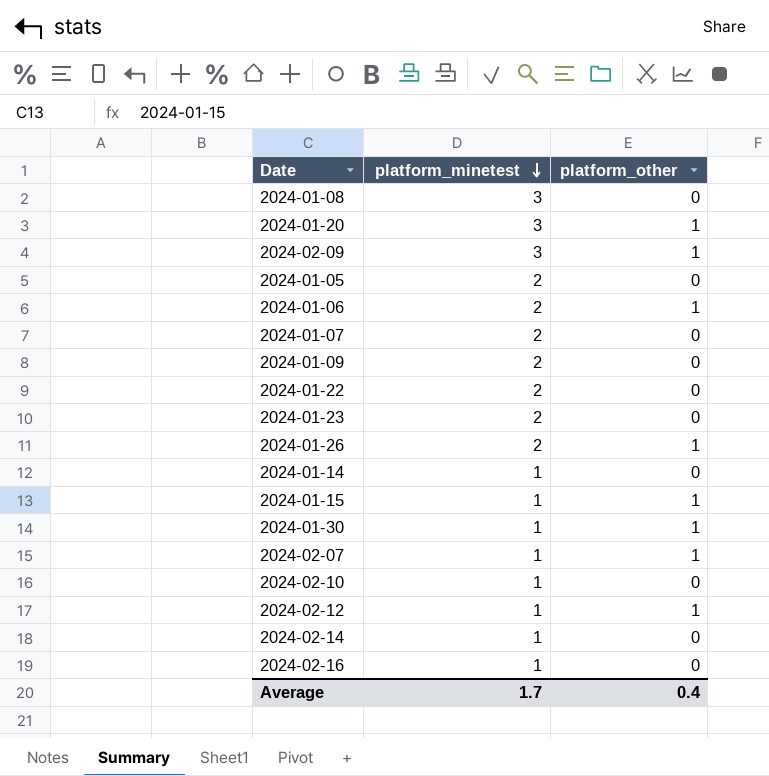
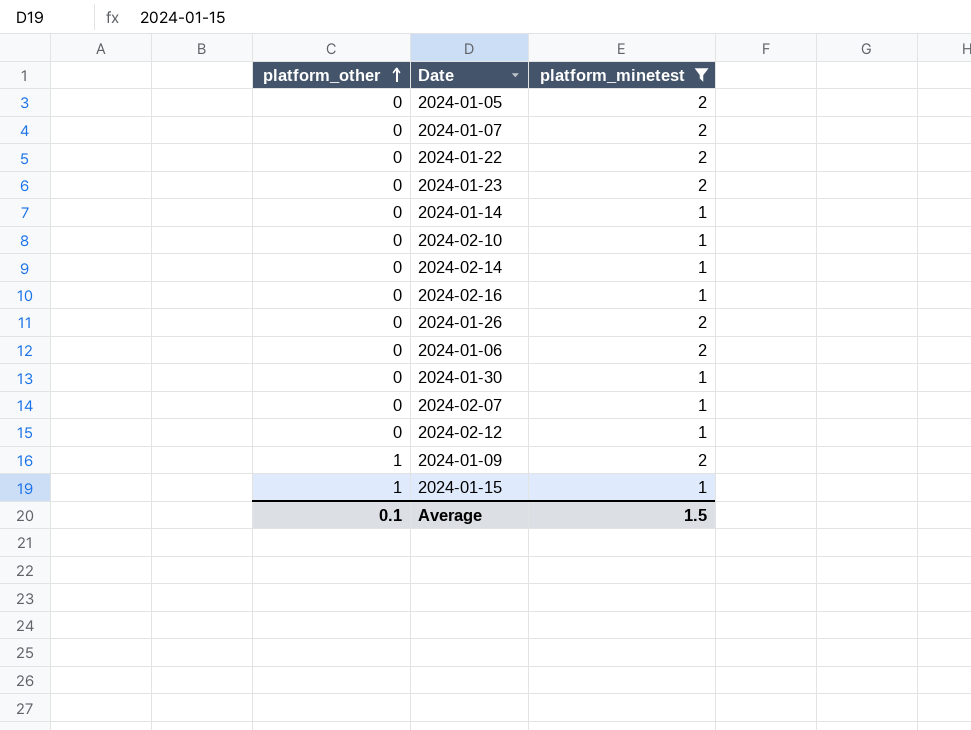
filter: none -> platform_minetest != 3
row order: platform_minetest descending -> platform_other ascending
column platform_other | position: 3 -> 1
2024-01-26 | platform_other: 1 -> 0
2024-01-06 | platform_other: 1 -> 0
2024-01-30 | platform_other: 1 -> 0
2024-02-07 | platform_other: 1 -> 0
2024-02-12 | platform_other: 1 -> 0
2024-01-09 | platform_other: 0 -> 1
Average | platform_other: 0.4 -> 0.1
Average | platform_minetest: 1.7 -> 1.5

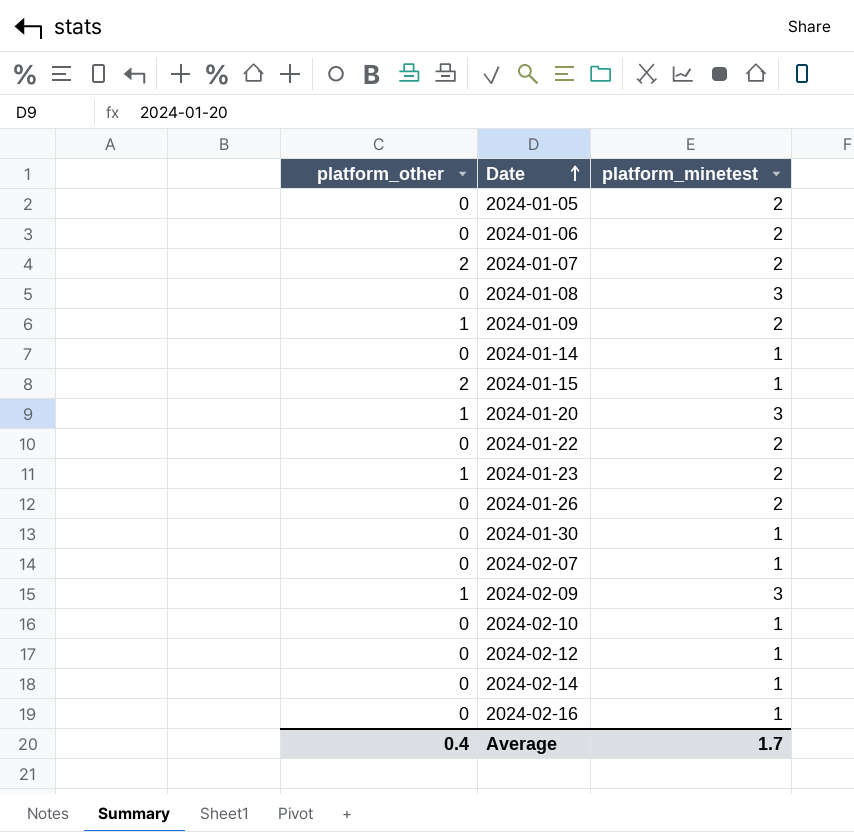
filter: platform_minetest != 3 -> none
row order: platform_other ascending -> Date ascending
2024-01-07 | platform_other: 0 -> 2
2024-01-15 | platform_other: 1 -> 2
2024-01-23 | platform_other: 0 -> 1
Average | platform_other: 0.1 -> 0.4
Average | platform_minetest: 1.5 -> 1.7

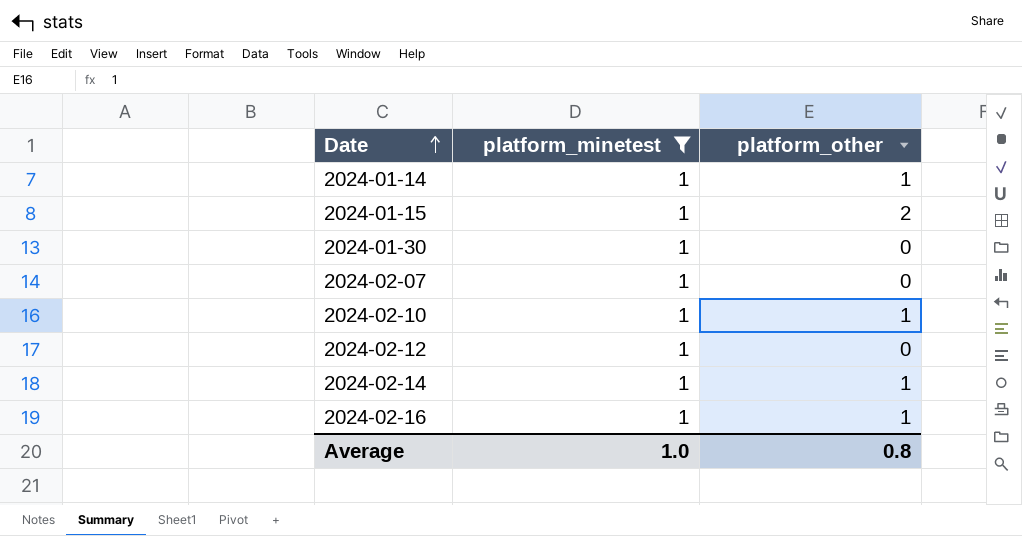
filter: none -> platform_minetest = 1
column platform_other | position: 1 -> 3
2024-01-14 | platform_other: 0 -> 1
2024-02-10 | platform_other: 0 -> 1
2024-02-14 | platform_other: 0 -> 1
2024-02-16 | platform_other: 0 -> 1
Average | platform_minetest: 1.7 -> 1.0
Average | platform_other: 0.4 -> 0.8

